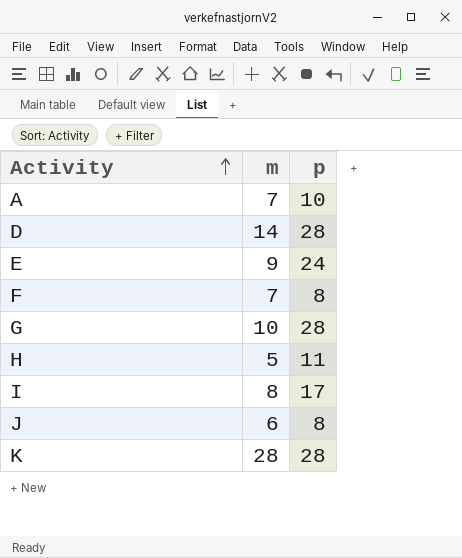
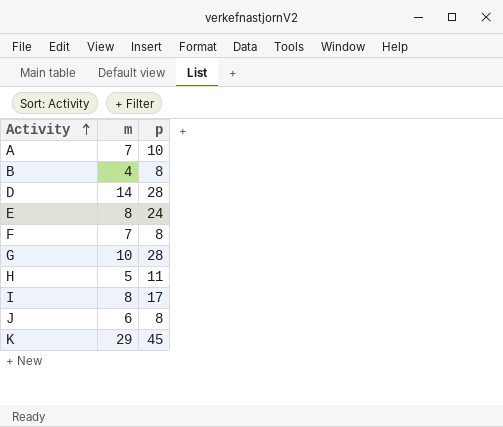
row B: none -> 4 | 8
E | m: 9 -> 8
K | m: 28 -> 29
K | p: 28 -> 45

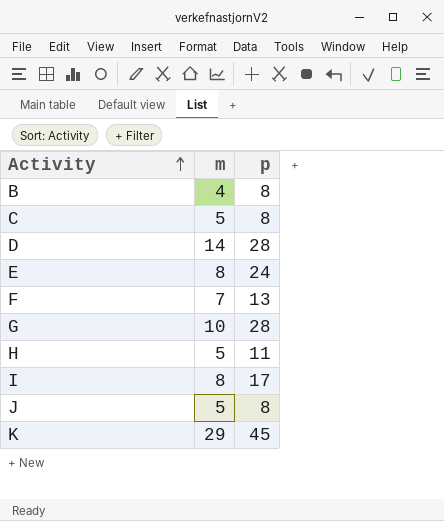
row A: 7 | 10 -> none
row C: none -> 5 | 8
F | p: 8 -> 13
J | m: 6 -> 5

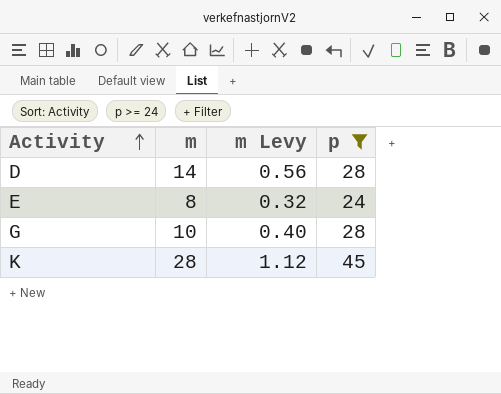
filter: none -> p >= 24
column m Levy | formula: none -> [m] * 0.04
K | m: 29 -> 28

